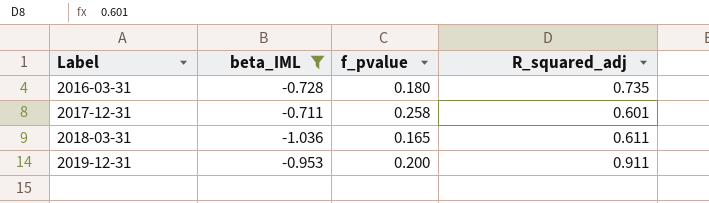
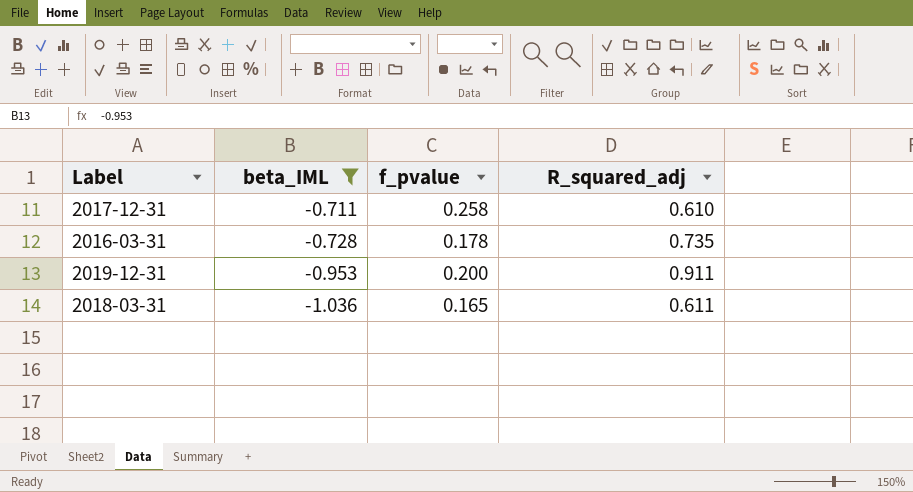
row order: Label ascending -> beta_IML descending
2017-12-31 | R_squared_adj: 0.601 -> 0.610
2016-03-31 | f_pvalue: 0.180 -> 0.178

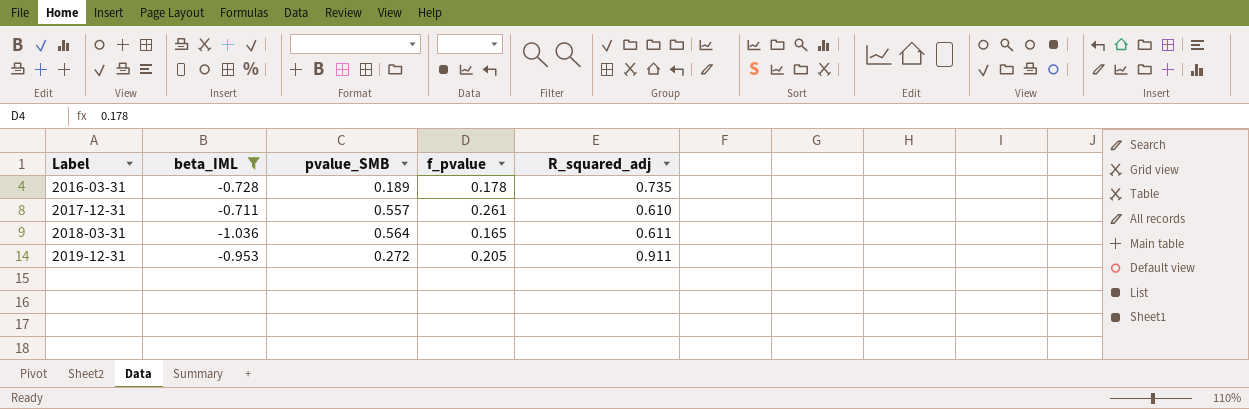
row order: beta_IML descending -> Label ascending
column pvalue_SMB | position: none -> 3
2017-12-31 | f_pvalue: 0.258 -> 0.261
2019-12-31 | f_pvalue: 0.200 -> 0.205

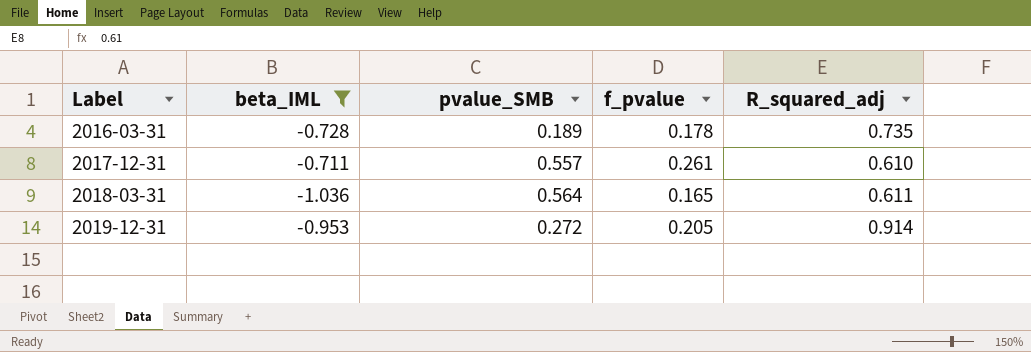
2019-12-31 | R_squared_adj: 0.911 -> 0.914

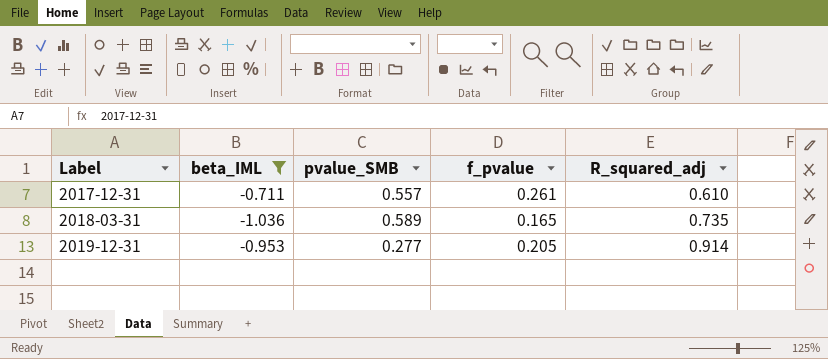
row 2016-03-31: -0.728 | 0.189 | 0.178 | 0.735 -> none
2018-03-31 | pvalue_SMB: 0.564 -> 0.589
2018-03-31 | R_squared_adj: 0.611 -> 0.735
2019-12-31 | pvalue_SMB: 0.272 -> 0.277

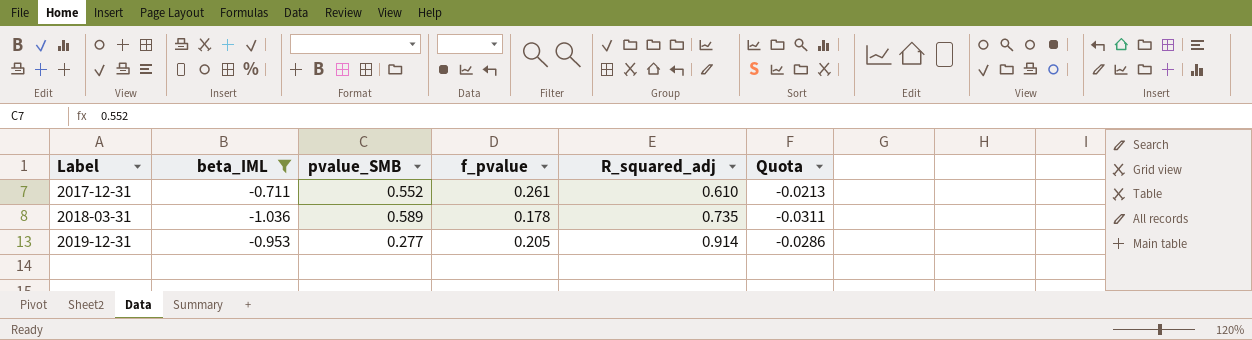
column Quota | formula: none -> [beta_IML] * 0.03
2017-12-31 | pvalue_SMB: 0.557 -> 0.552
2018-03-31 | f_pvalue: 0.165 -> 0.178

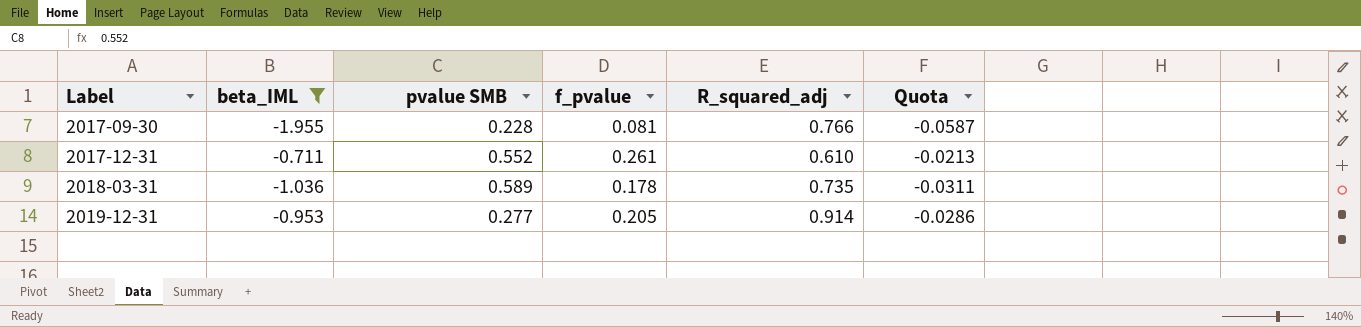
column name: pvalue_SMB -> pvalue SMB
row 2017-09-30: none -> -1.955 | 0.228 | 0.081 | 0.766 | -0.0587

